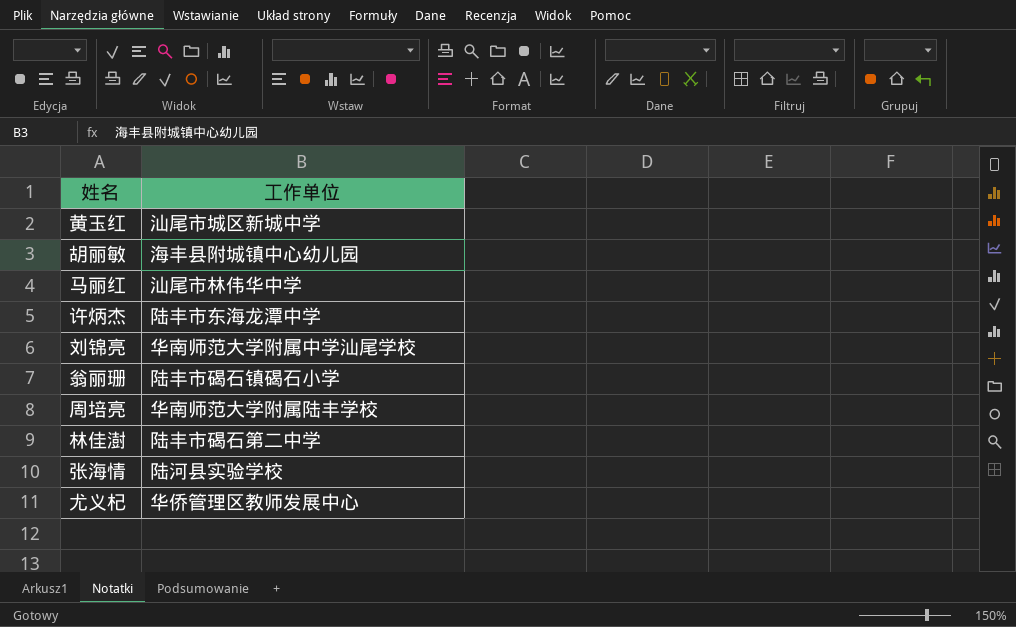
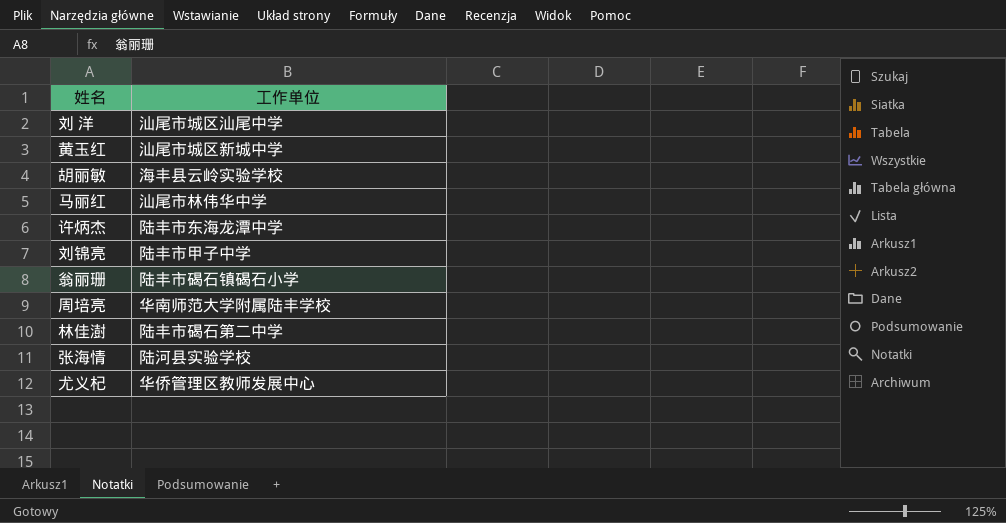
row 刘 洋: none -> 汕尾市城区汕尾中学
胡丽敏 | 工作单位: 海丰县附城镇中心幼儿园 -> 海丰县云岭实验学校
刘锦亮 | 工作单位: 华南师范大学附属中学汕尾学校 -> 陆丰市甲子中学

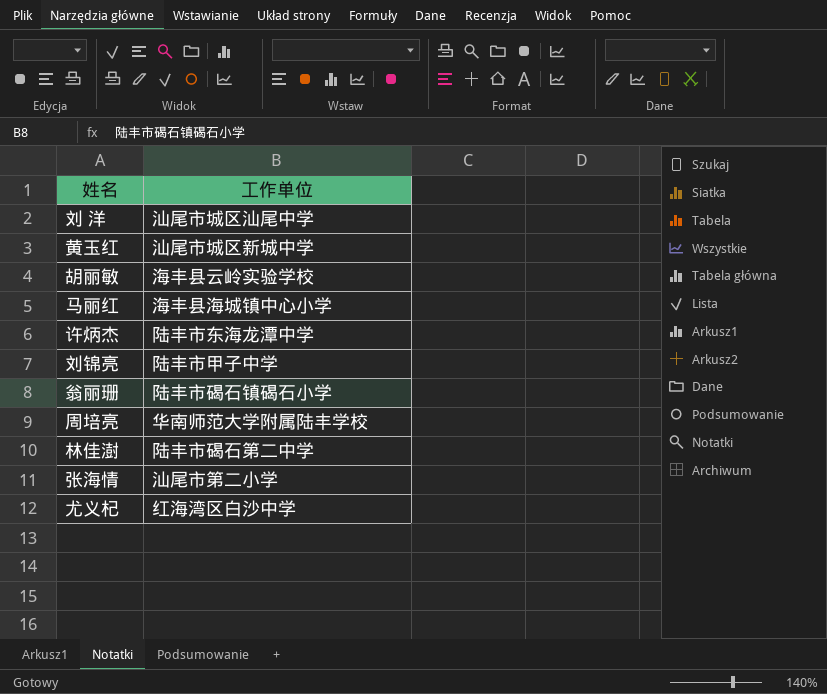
马丽红 | 工作单位: 汕尾市林伟华中学 -> 海丰县海城镇中心小学
张海情 | 工作单位: 陆河县实验学校 -> 汕尾市第二小学
尤义杞 | 工作单位: 华侨管理区教师发展中心 -> 红海湾区白沙中学

